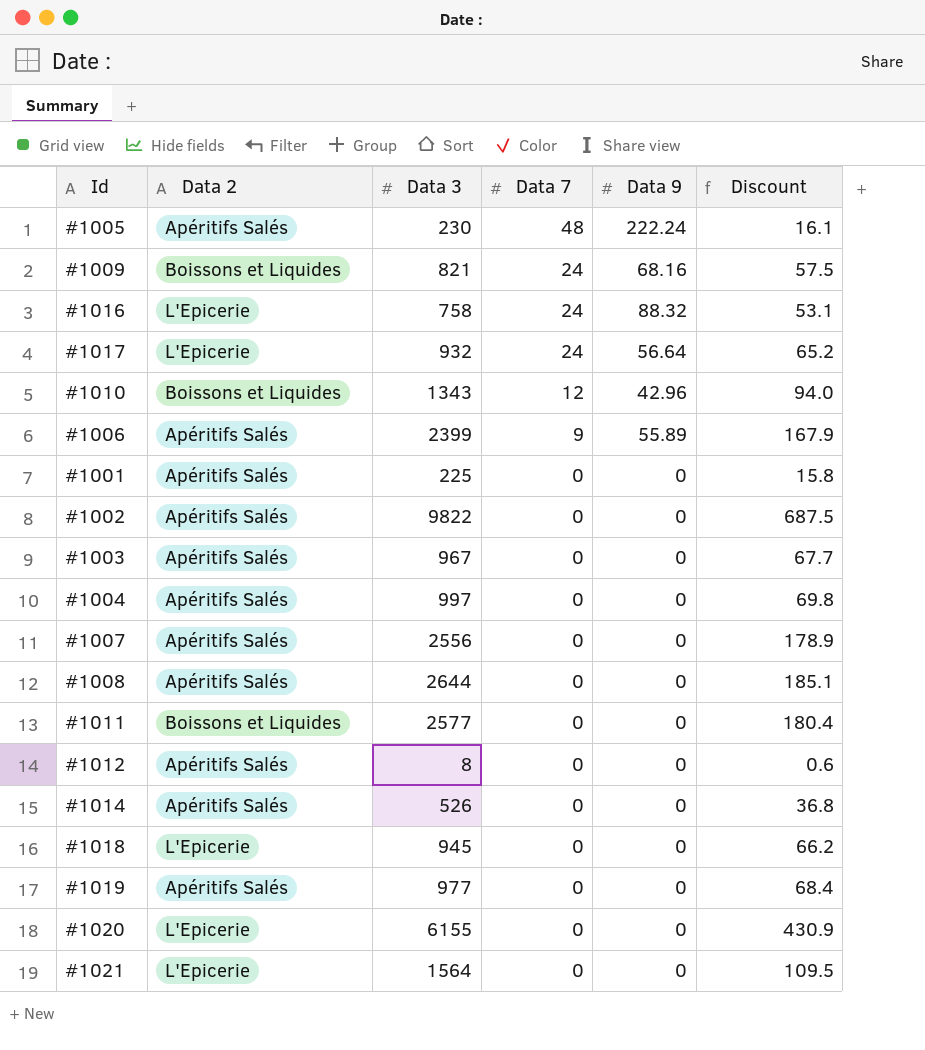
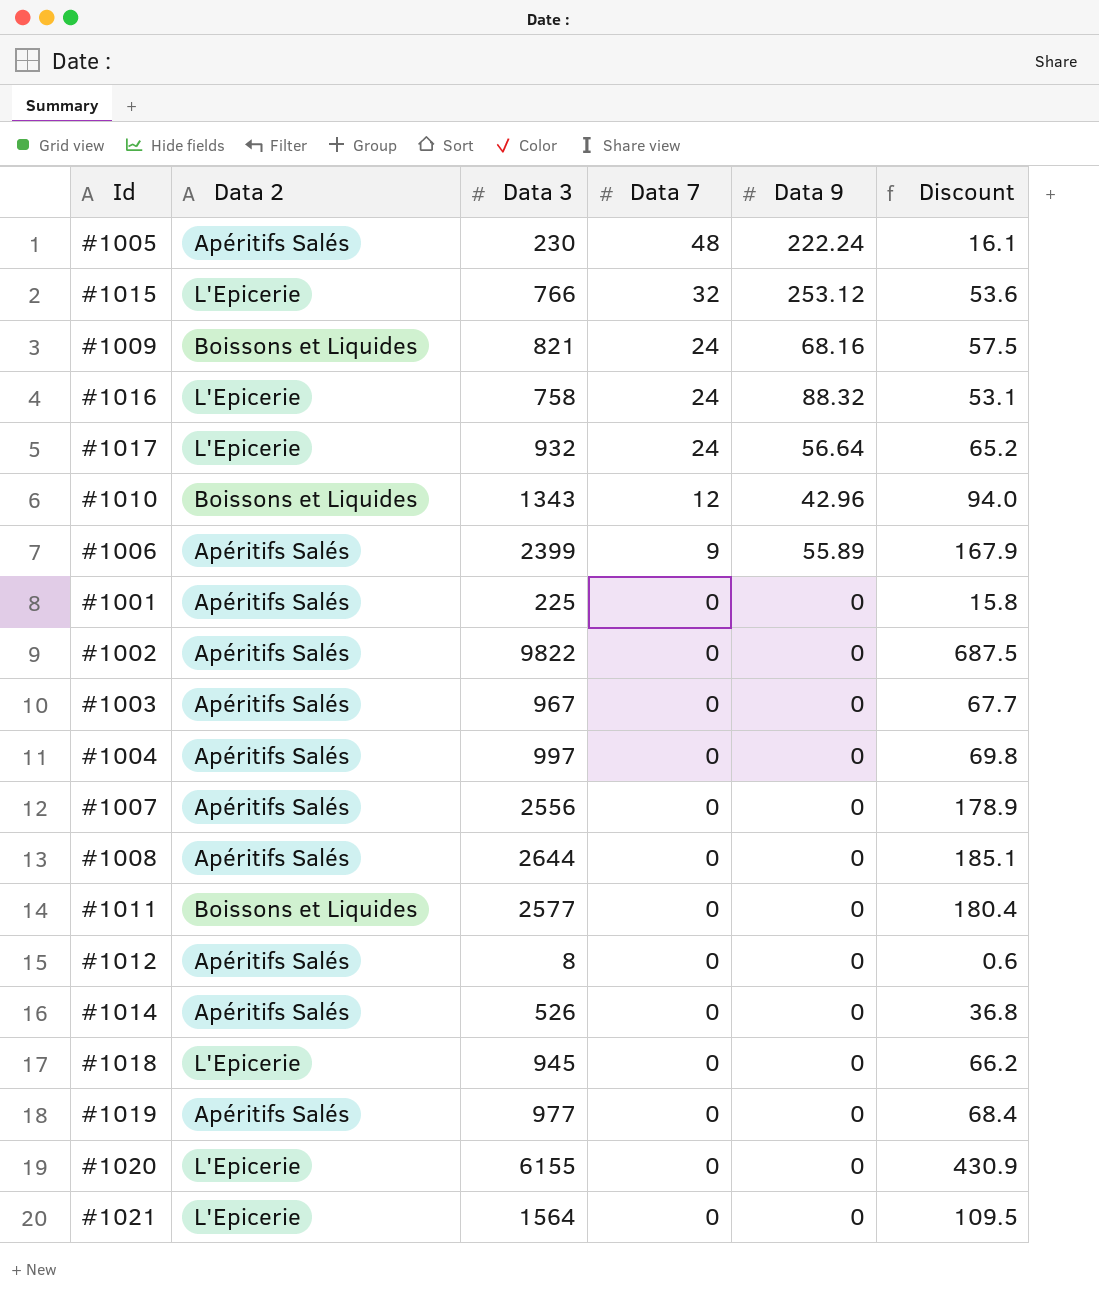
row #1015: none -> L'Epicerie | 766 | 32 | 253.12 | 53.6

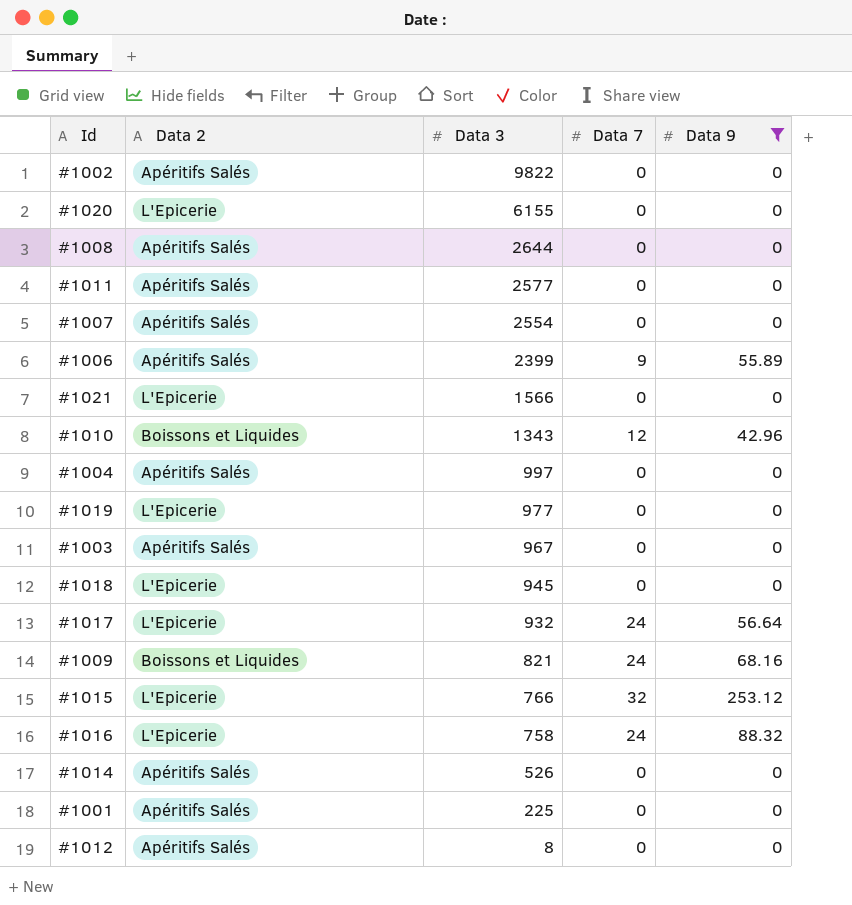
filter: none -> Data 9 != 222.24
row order: Data 7 descending -> Data 3 descending
column Discount | formula: [Data 3] * 0.07 -> none
#1011 | Data 2: Boissons et Liquides -> Apéritifs Salés
#1007 | Data 3: 2556 -> 2554
#1021 | Data 3: 1564 -> 1566
#1019 | Data 2: Apéritifs Salés -> L'Epicerie

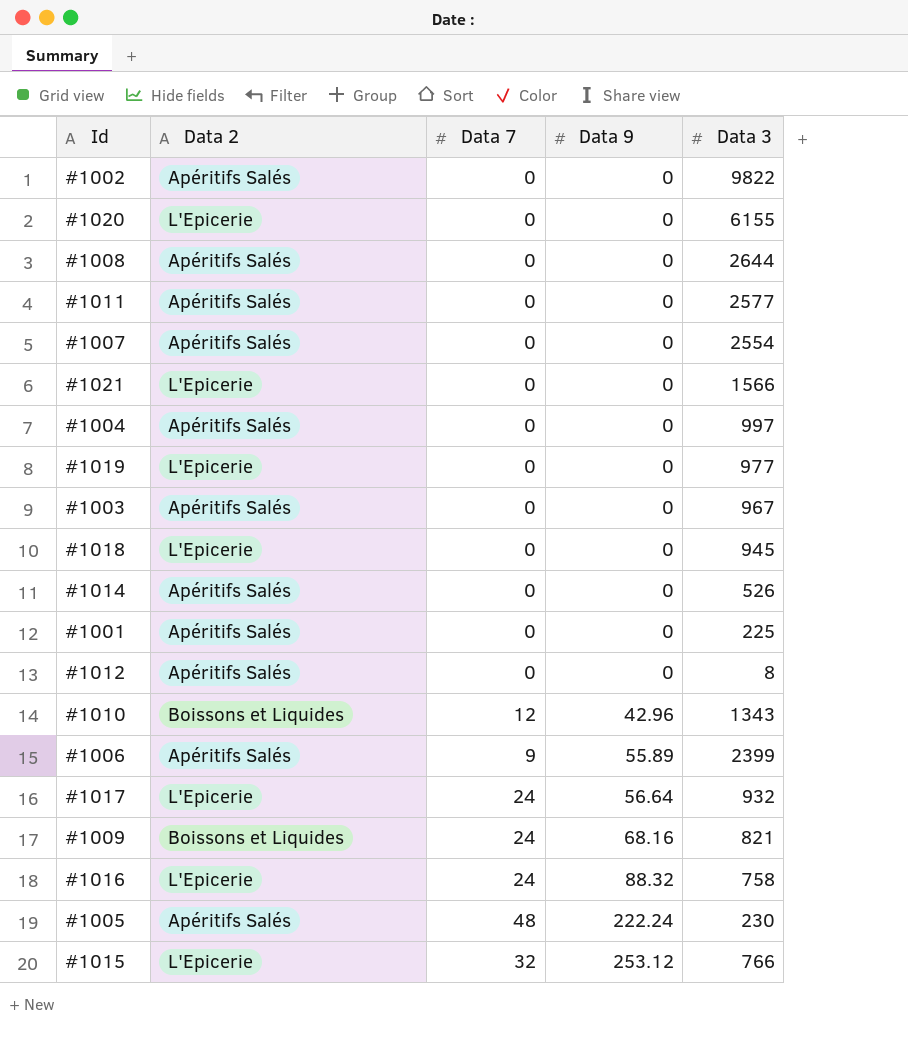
filter: Data 9 != 222.24 -> none
row order: Data 3 descending -> Data 9 ascending
column Data 3 | position: 3 -> 5

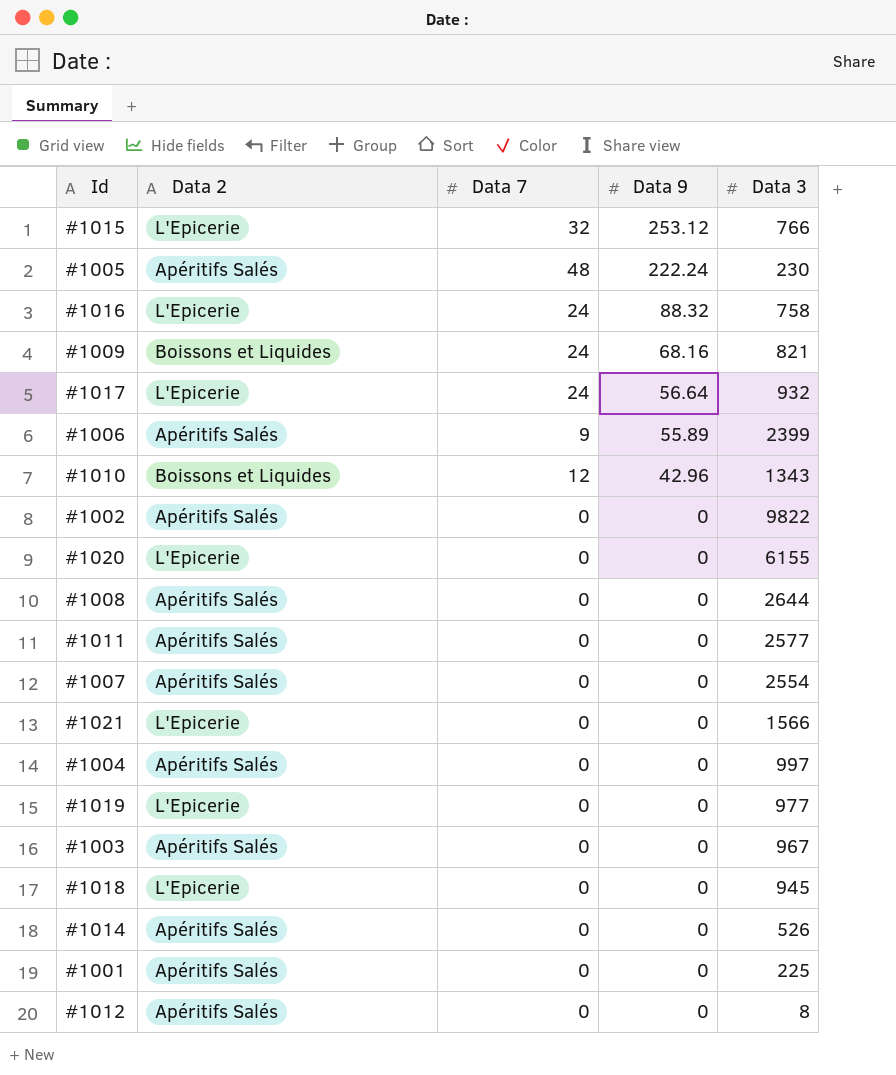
row order: Data 9 ascending -> Data 9 descending

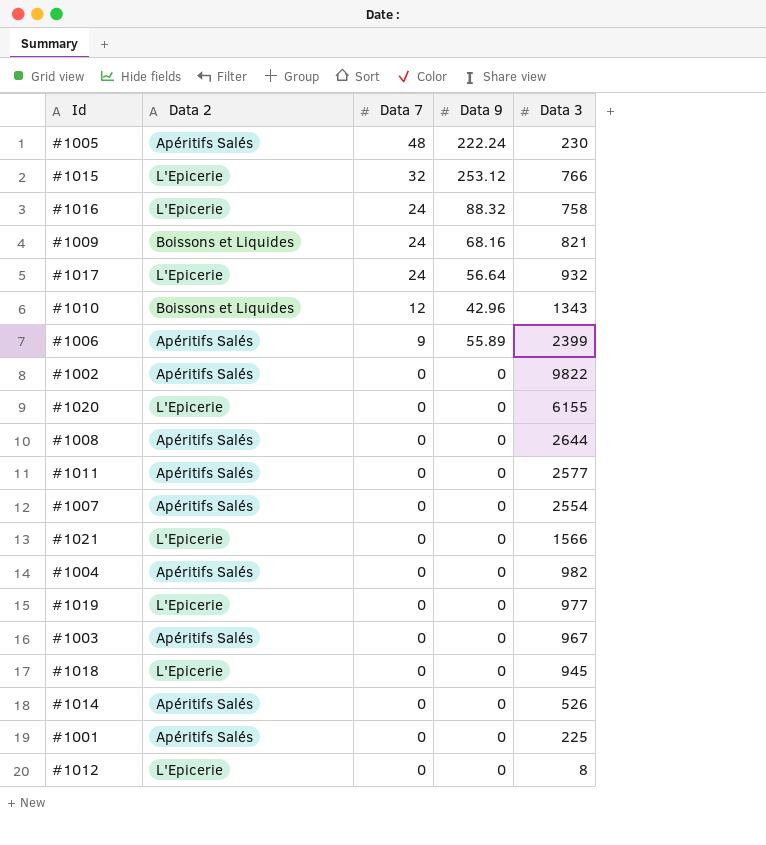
row order: Data 9 descending -> Data 7 descending
#1004 | Data 3: 997 -> 982
#1012 | Data 2: Apéritifs Salés -> L'Epicerie

